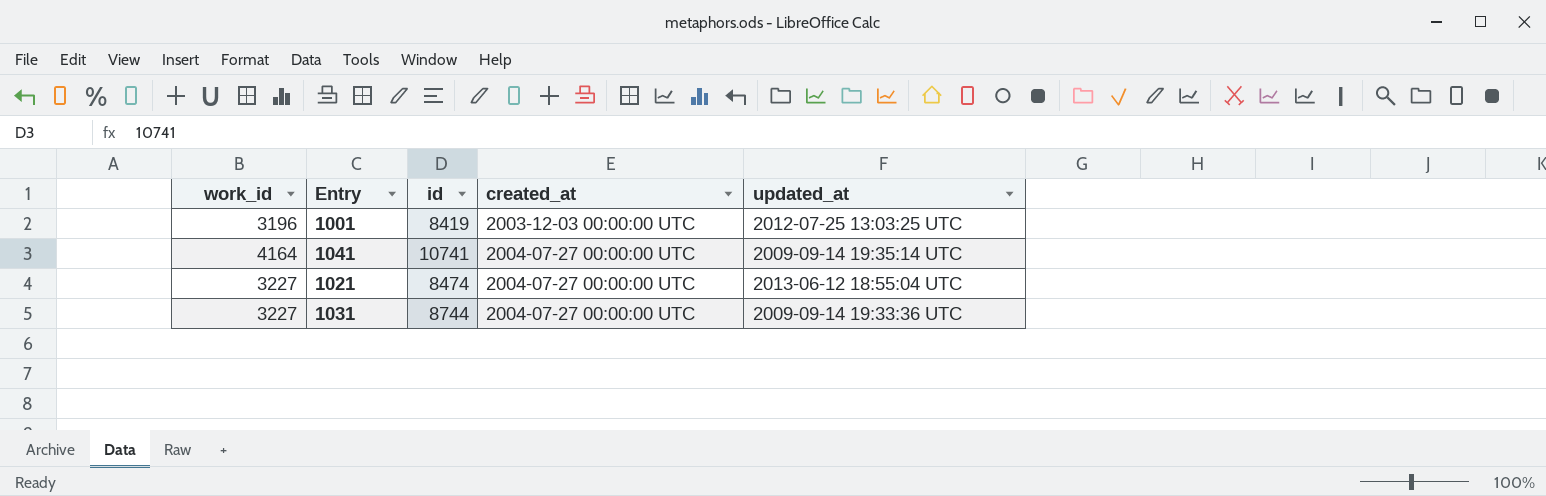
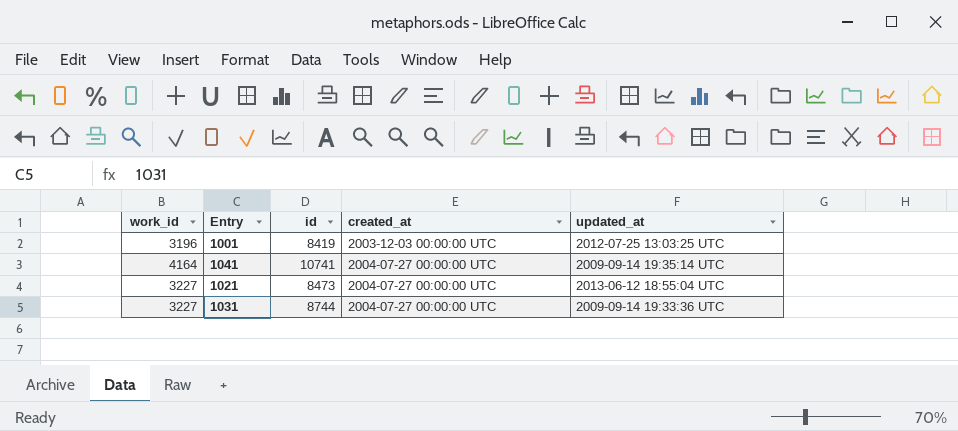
1021 | id: 8474 -> 8473

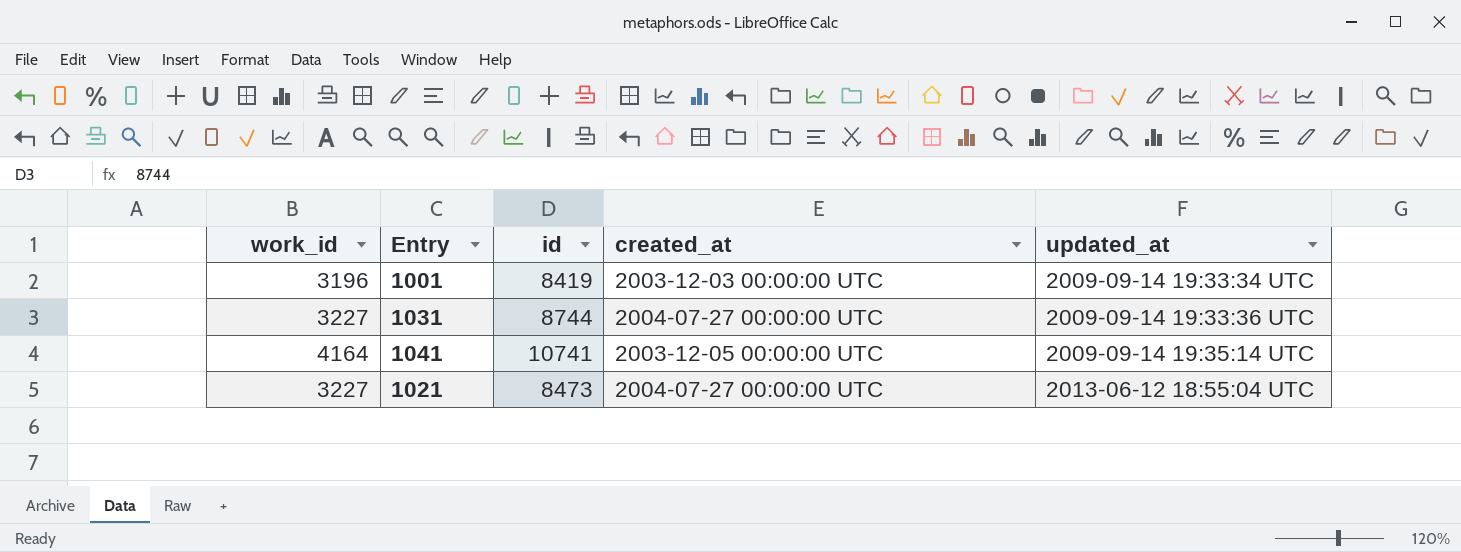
row order: created_at ascending -> updated_at ascending
1001 | updated_at: 2012-07-25 13:03:25 UTC -> 2009-09-14 19:33:34 UTC
1041 | created_at: 2004-07-27 00:00:00 UTC -> 2003-12-05 00:00:00 UTC

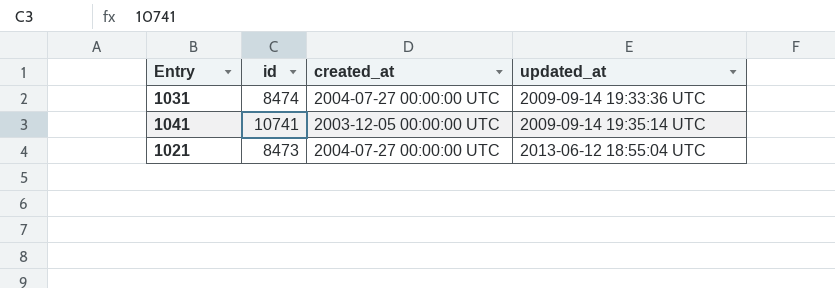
column work_id | position: 1 -> none
row 1001: 3196 | 8419 | 2003-12-03 00:00:00 UTC | 2009-09-14 19:33:34 UTC -> none
1031 | id: 8744 -> 8474

